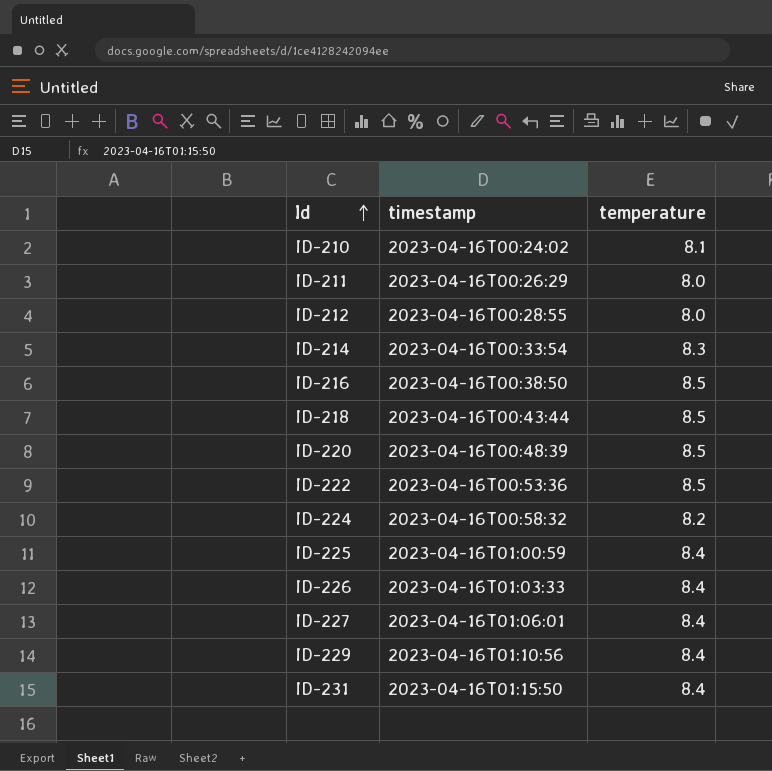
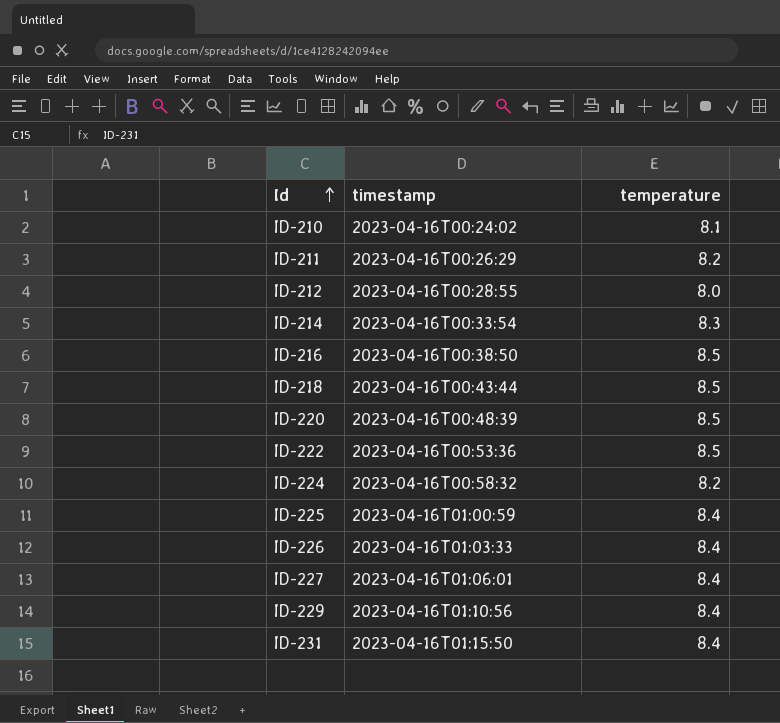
ID-211 | temperature: 8.0 -> 8.2

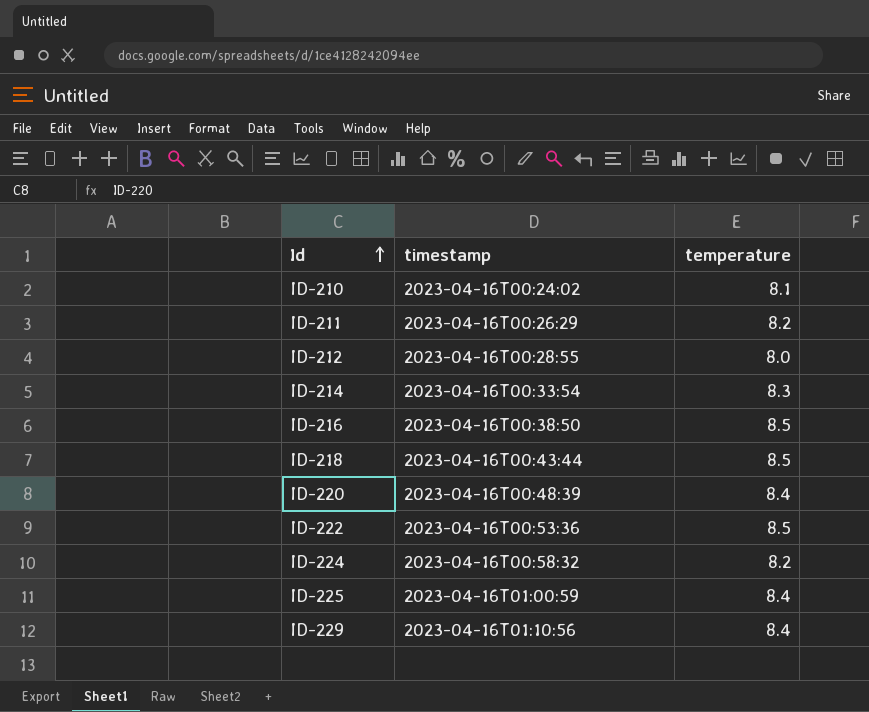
row ID-226: 2023-04-16T01:03:33 | 8.4 -> none
row ID-227: 2023-04-16T01:06:01 | 8.4 -> none
row ID-231: 2023-04-16T01:15:50 | 8.4 -> none
ID-220 | temperature: 8.5 -> 8.4

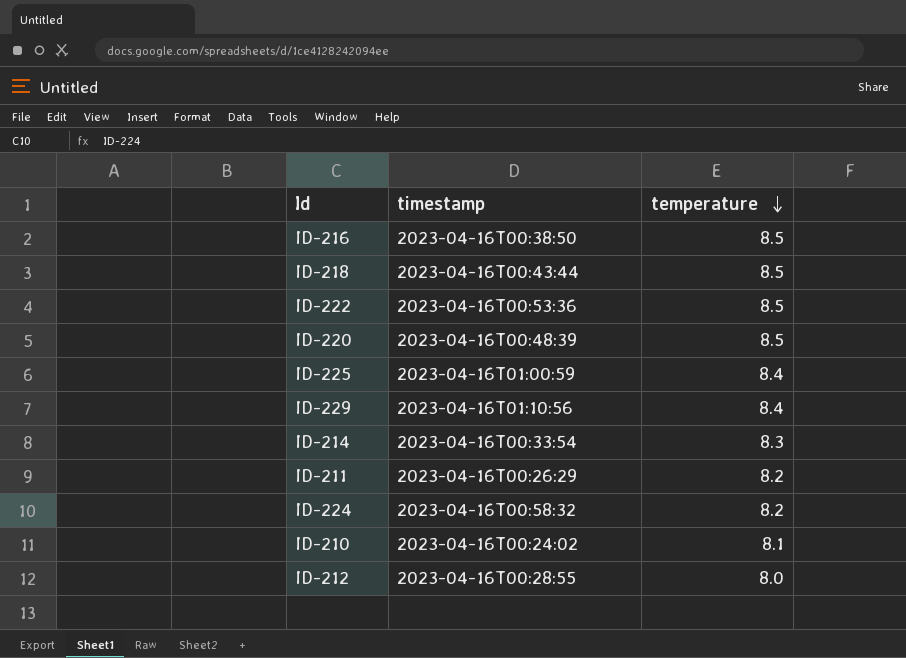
row order: Id ascending -> temperature descending
ID-220 | temperature: 8.4 -> 8.5

